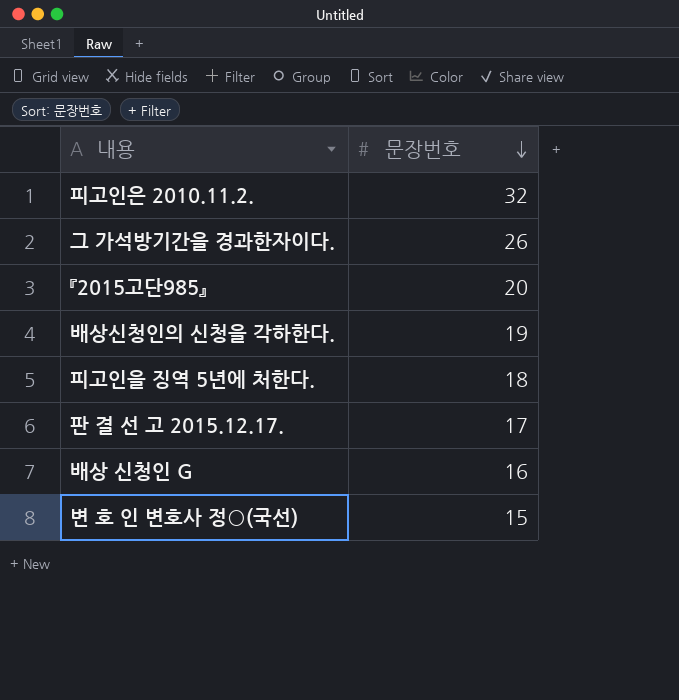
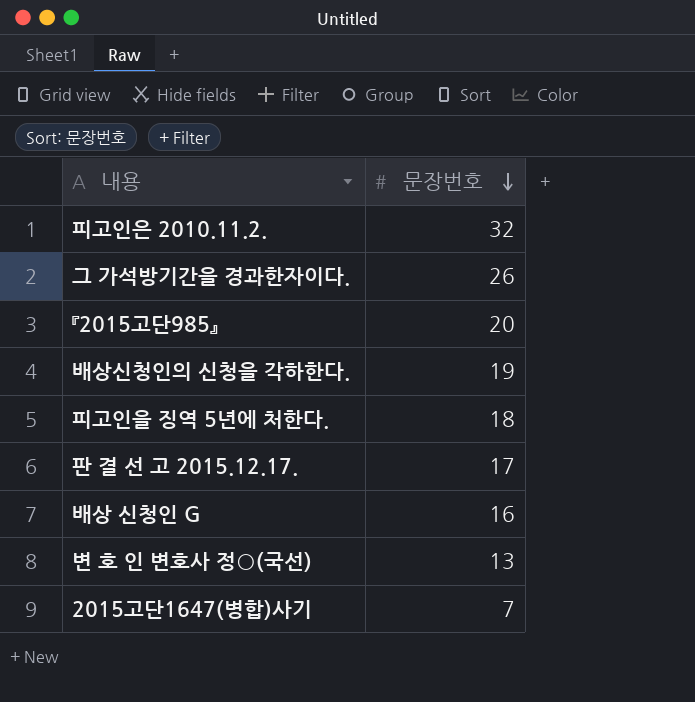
변 호 인 변호사 정○(국선) | 문장번호: 15 -> 13
row 2015고단1647(병합)사기: none -> 7

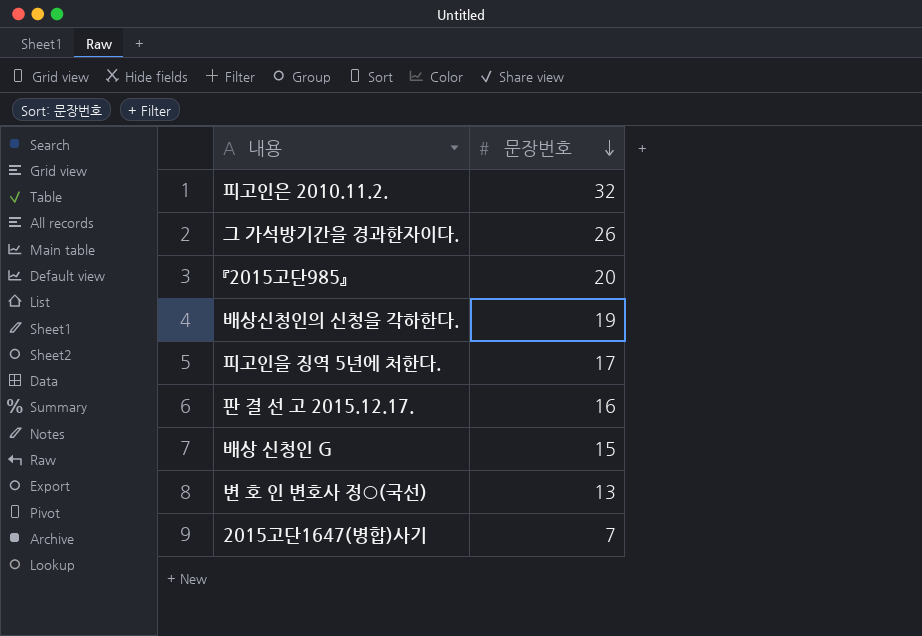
피고인을 징역 5년에 처한다. | 문장번호: 18 -> 17
판 결 선 고 2015.12.17. | 문장번호: 17 -> 16
배상 신청인 G | 문장번호: 16 -> 15

